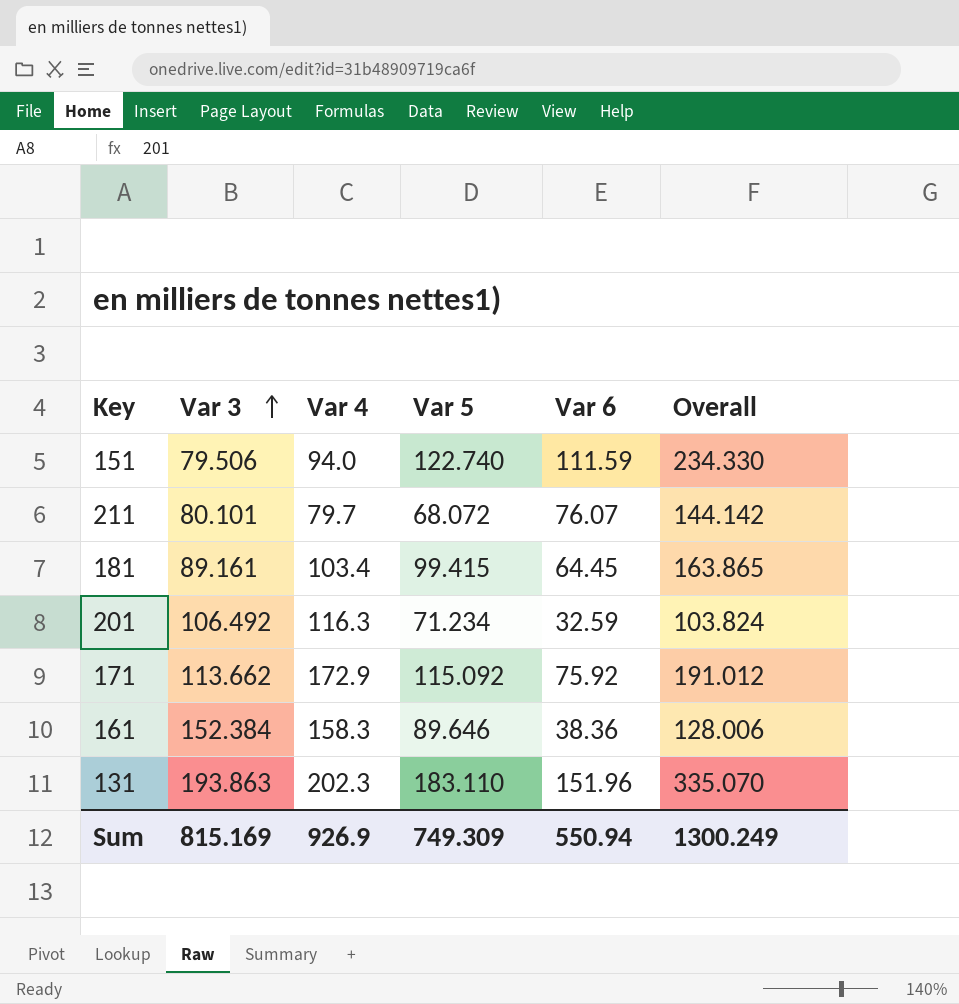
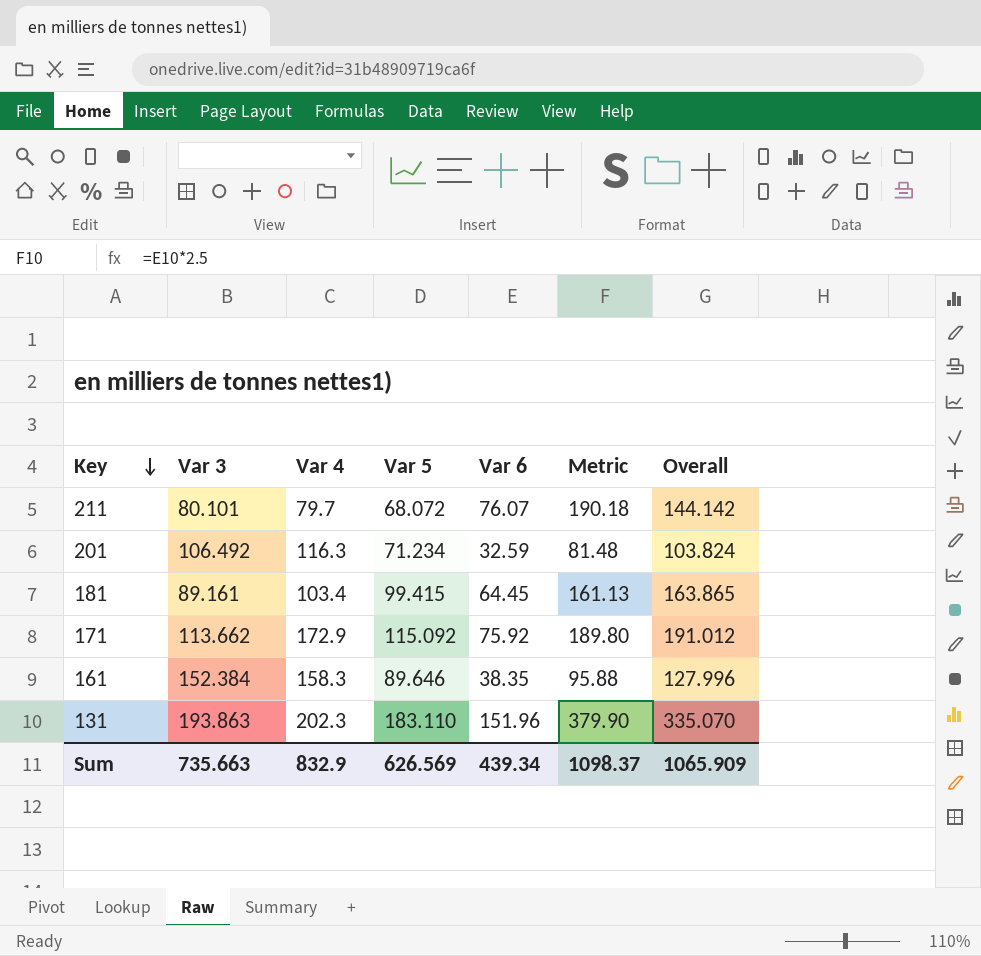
row order: Var 3 ascending -> Key descending
column Metric | formula: none -> [Var 6] * 2.5
row 151: 79.506 | 94.0 | 122.740 | 111.59 | 234.330 -> none
161 | Var 6: 38.36 -> 38.35
161 | Overall: 128.006 -> 127.996
Sum | Var 3: 815.169 -> 735.663
Sum | Var 4: 926.9 -> 832.9
Sum | Var 5: 749.309 -> 626.569
Sum | Var 6: 550.94 -> 439.34
Sum | Overall: 1300.249 -> 1065.909

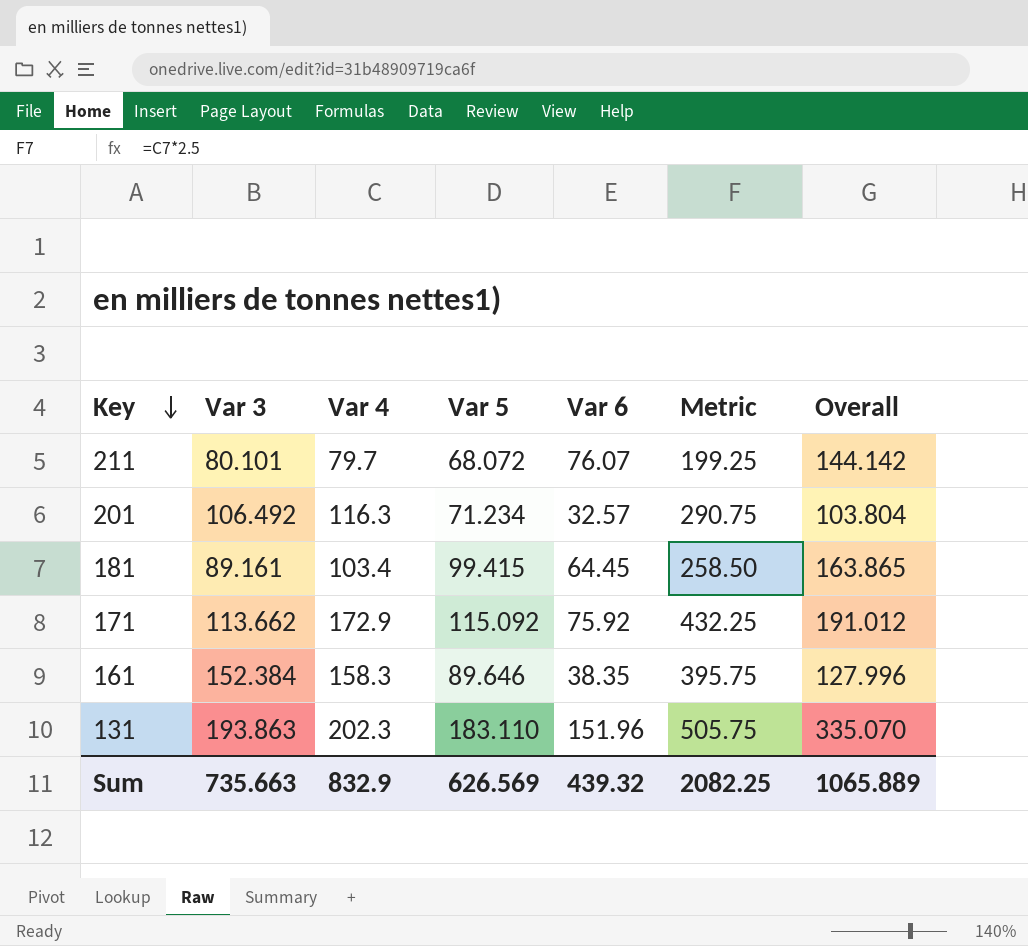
column Metric | formula: [Var 6] * 2.5 -> [Var 4] * 2.5
201 | Var 6: 32.59 -> 32.57
201 | Overall: 103.824 -> 103.804
Sum | Var 6: 439.34 -> 439.32
Sum | Metric: 1098.37 -> 2082.25
Sum | Overall: 1065.909 -> 1065.889

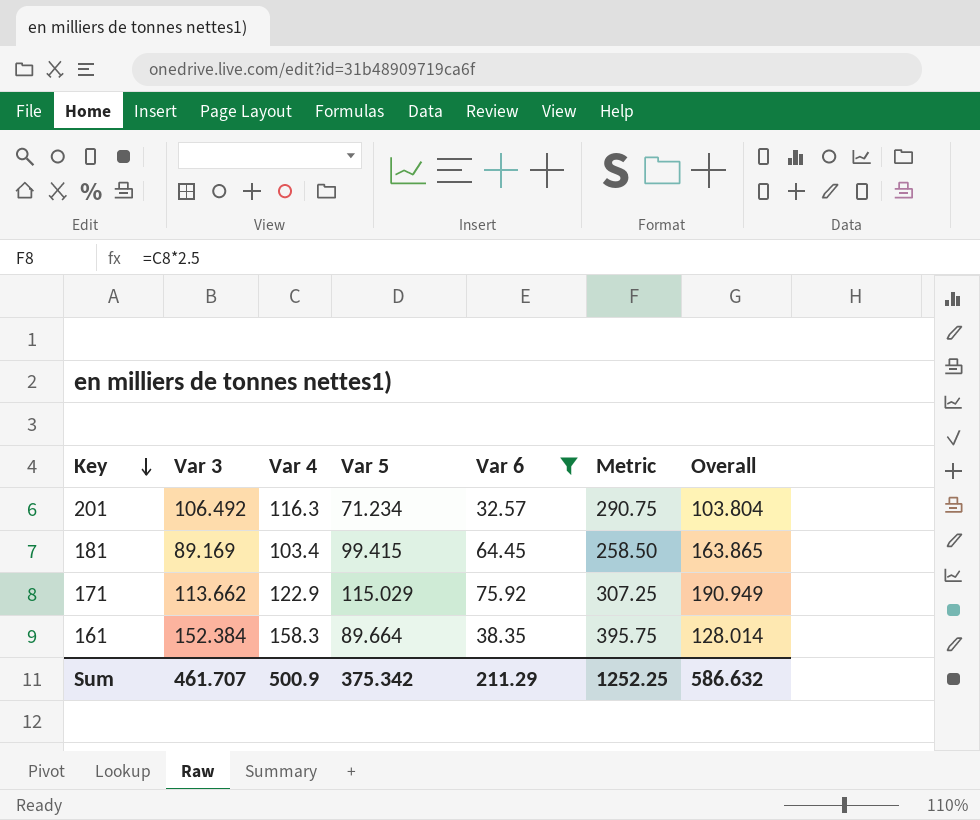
filter: none -> Var 6 <= 75.92
181 | Var 3: 89.161 -> 89.169
171 | Var 4: 172.9 -> 122.9
171 | Var 5: 115.092 -> 115.029
171 | Metric: 432.25 -> 307.25
171 | Overall: 191.012 -> 190.949
161 | Var 5: 89.646 -> 89.664
161 | Overall: 127.996 -> 128.014
Sum | Var 3: 735.663 -> 461.707
Sum | Var 4: 832.9 -> 500.9
Sum | Var 5: 626.569 -> 375.342
Sum | Var 6: 439.32 -> 211.29
Sum | Metric: 2082.25 -> 1252.25
Sum | Overall: 1065.889 -> 586.632

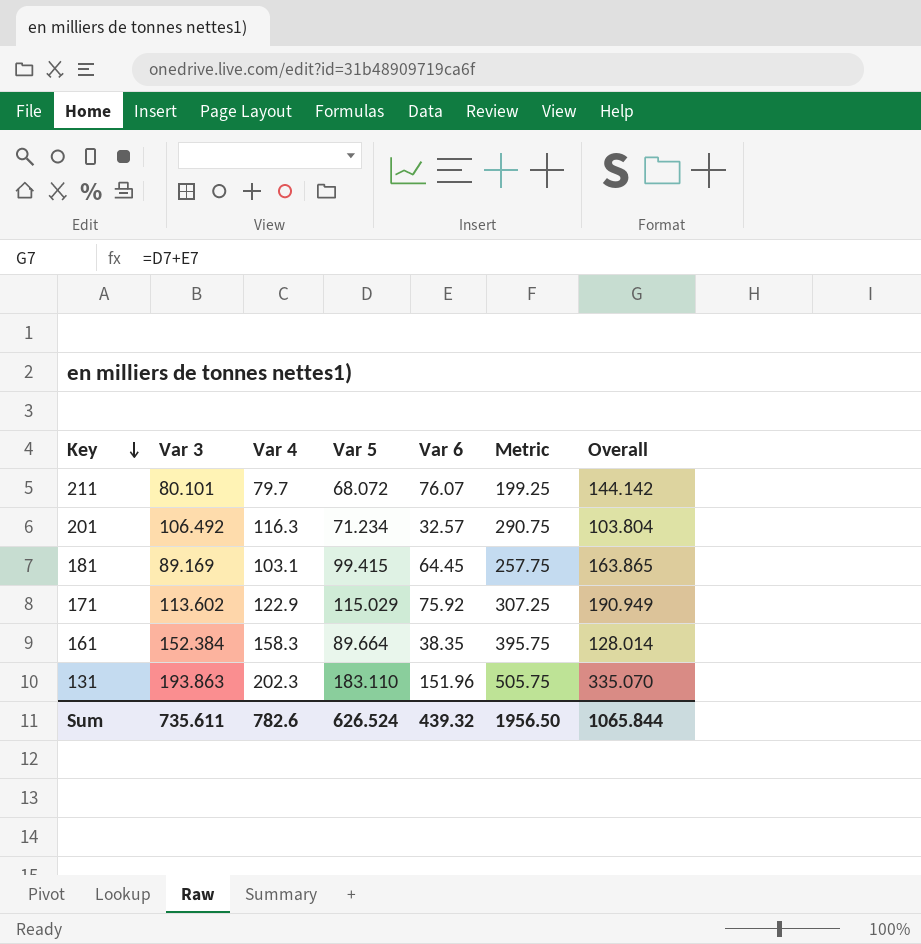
filter: Var 6 <= 75.92 -> none
181 | Var 4: 103.4 -> 103.1
181 | Metric: 258.50 -> 257.75
171 | Var 3: 113.662 -> 113.602
Sum | Var 3: 461.707 -> 735.611
Sum | Var 4: 500.9 -> 782.6
Sum | Var 5: 375.342 -> 626.524
Sum | Var 6: 211.29 -> 439.32
Sum | Metric: 1252.25 -> 1956.50
Sum | Overall: 586.632 -> 1065.844

